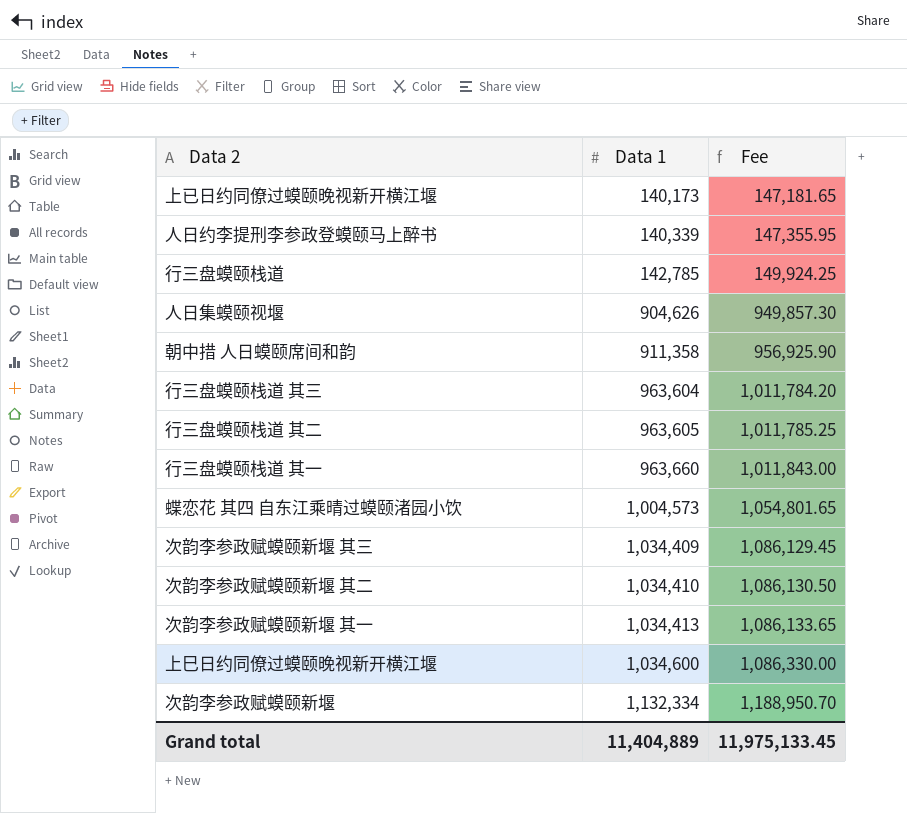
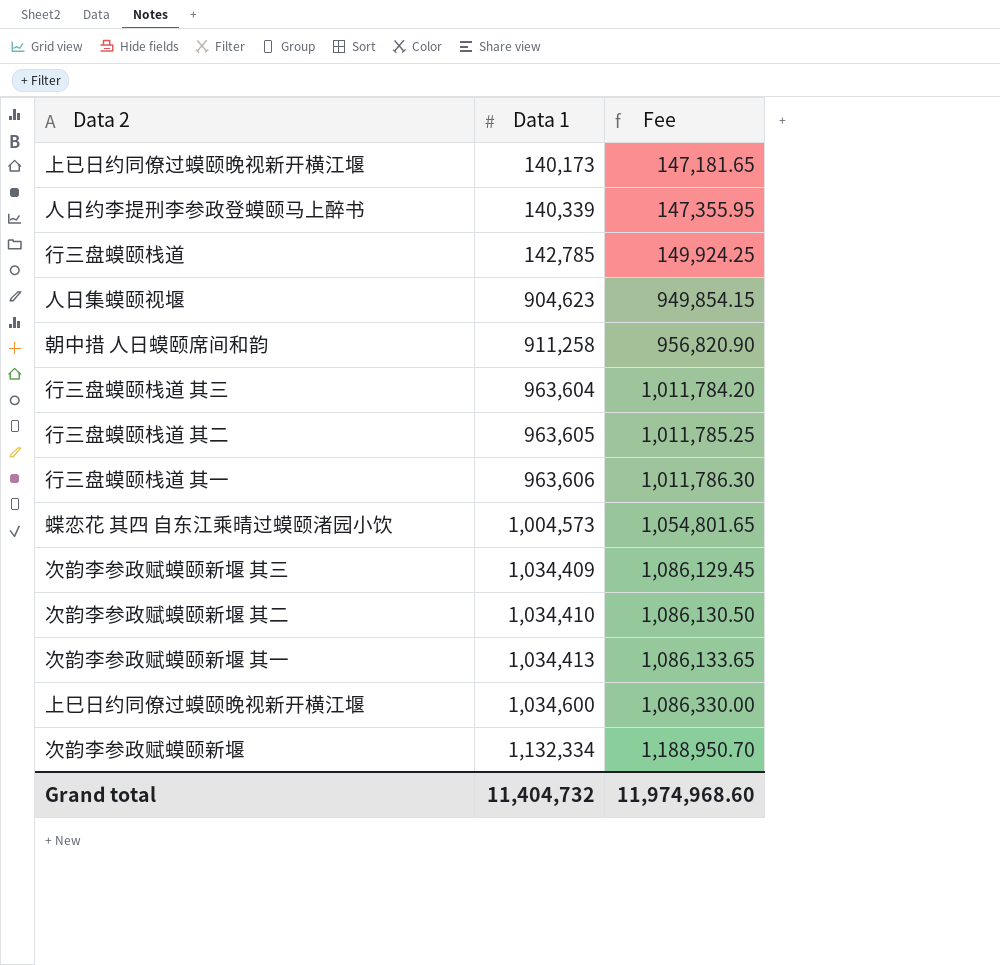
人日集蟆颐视堰 | Data 1: 904,626 -> 904,623
人日集蟆颐视堰 | Fee: 949,857.30 -> 949,854.15
朝中措 人日蟆颐席间和韵 | Data 1: 911,358 -> 911,258
朝中措 人日蟆颐席间和韵 | Fee: 956,925.90 -> 956,820.90
行三盘蟆颐栈道 其一 | Data 1: 963,660 -> 963,606
行三盘蟆颐栈道 其一 | Fee: 1,011,843.00 -> 1,011,786.30
Grand total | Data 1: 11,404,889 -> 11,404,732
Grand total | Fee: 11,975,133.45 -> 11,974,968.60

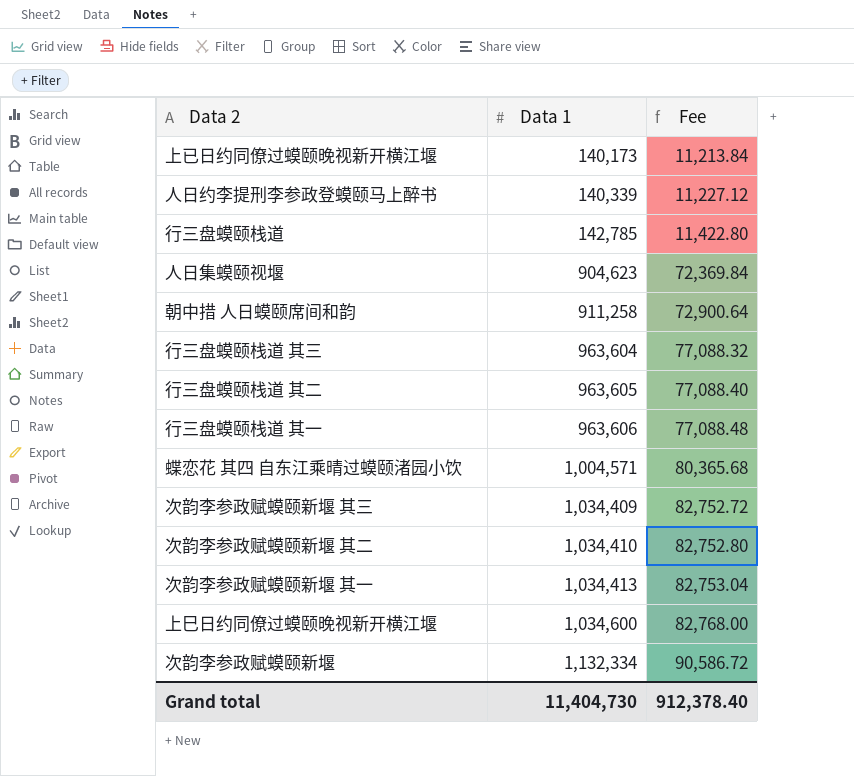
column Fee | formula: [Data 1] * 1.05 -> [Data 1] * 0.08
蝶恋花 其四 自东江乘晴过蟆颐渚园小饮 | Data 1: 1,004,573 -> 1,004,571
Grand total | Data 1: 11,404,732 -> 11,404,730
Grand total | Fee: 11,974,968.60 -> 912,378.40

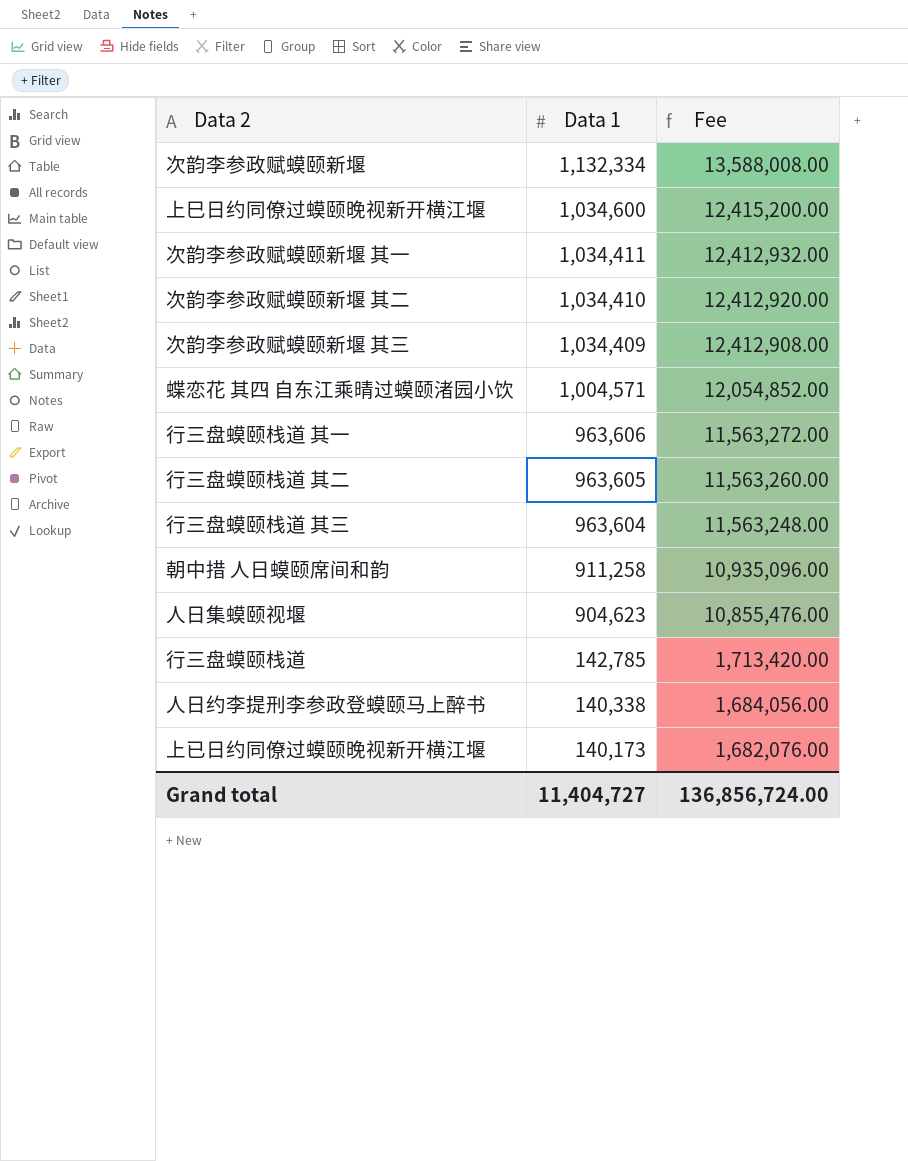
row order: Data 1 ascending -> Data 1 descending
column Fee | formula: [Data 1] * 0.08 -> [Data 1] * 12
次韵李参政赋蟆颐新堰 其一 | Data 1: 1,034,413 -> 1,034,411
人日约李提刑李参政登蟆颐马上醉书 | Data 1: 140,339 -> 140,338
Grand total | Data 1: 11,404,730 -> 11,404,727
Grand total | Fee: 912,378.40 -> 136,856,724.00

